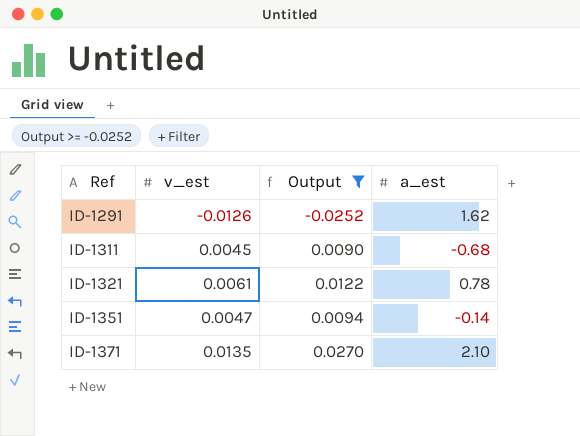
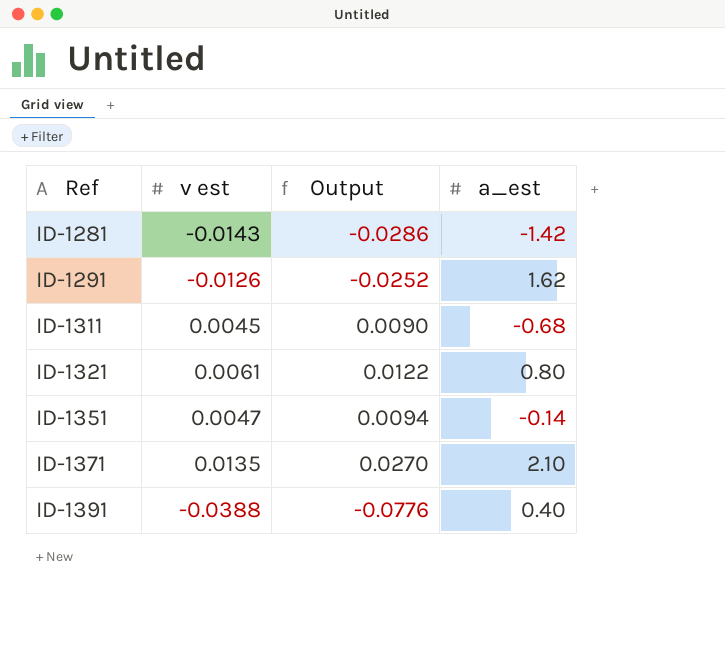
filter: Output >= -0.0252 -> none
column name: v_est -> v est
ID-1321 | a_est: 0.78 -> 0.80

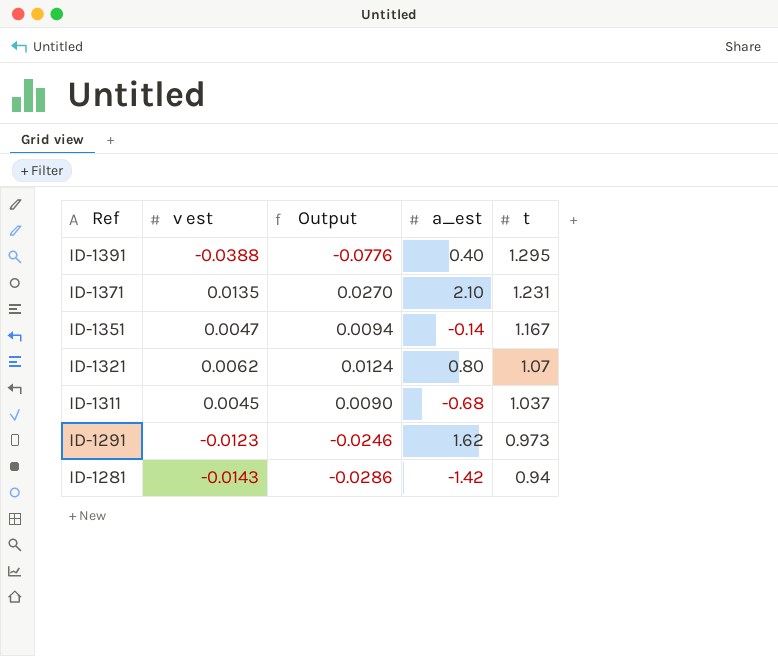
row order: Ref ascending -> Ref descending
column t | position: none -> 5
ID-1321 | v est: 0.0061 -> 0.0062
ID-1321 | Output: 0.0122 -> 0.0124
ID-1291 | v est: -0.0126 -> -0.0123
ID-1291 | Output: -0.0252 -> -0.0246

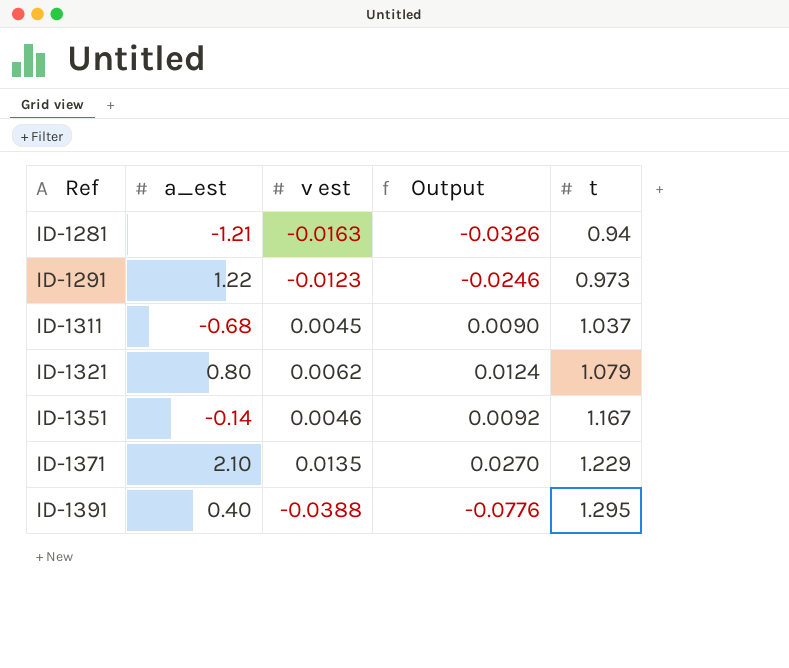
row order: Ref descending -> Ref ascending
column a_est | position: 4 -> 2
ID-1281 | a_est: -1.42 -> -1.21
ID-1281 | v est: -0.0143 -> -0.0163
ID-1281 | Output: -0.0286 -> -0.0326
ID-1291 | a_est: 1.62 -> 1.22
ID-1321 | t: 1.07 -> 1.079
ID-1351 | v est: 0.0047 -> 0.0046
ID-1351 | Output: 0.0094 -> 0.0092
ID-1371 | t: 1.231 -> 1.229

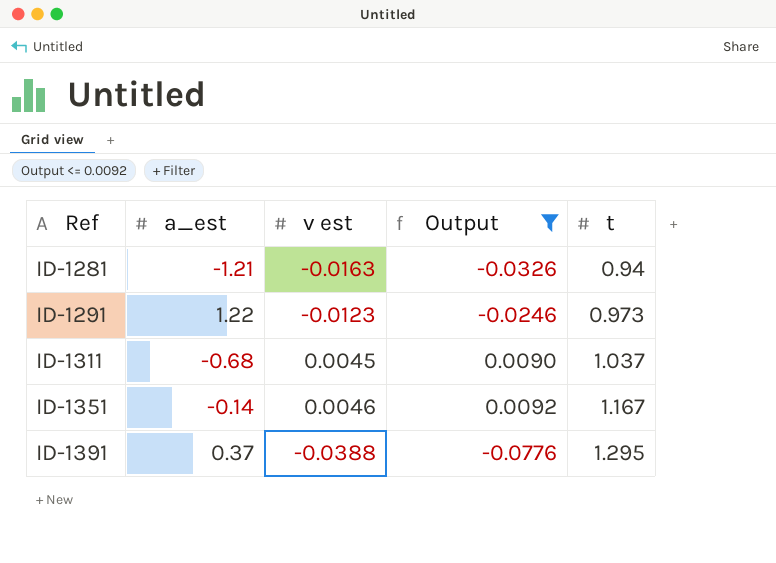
filter: none -> Output <= 0.0092
ID-1391 | a_est: 0.40 -> 0.37

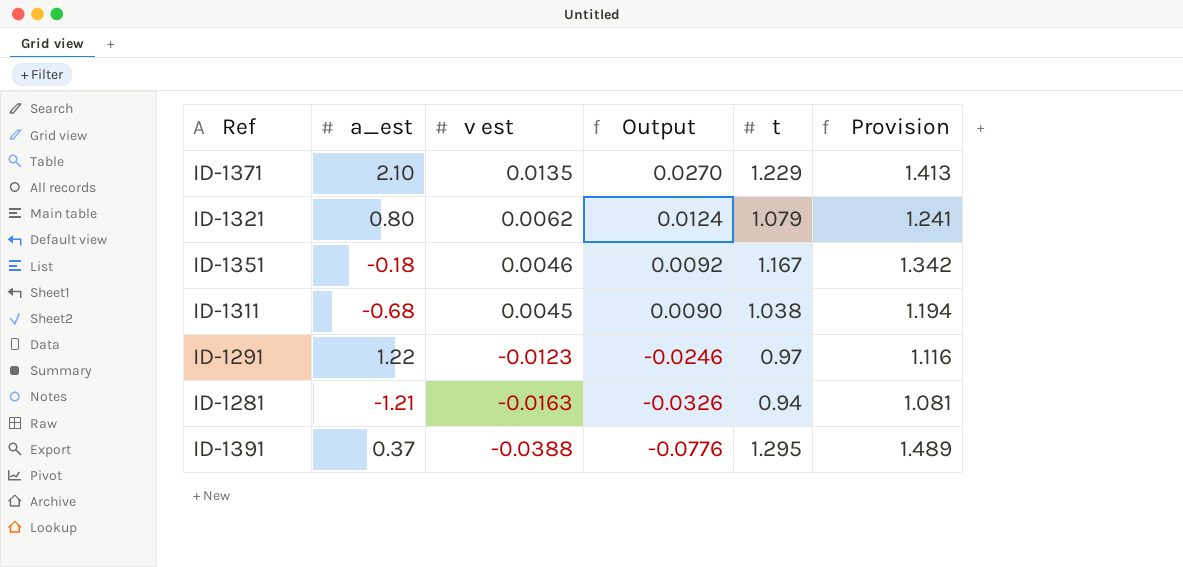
filter: Output <= 0.0092 -> none
row order: Ref ascending -> v est descending
column Provision | formula: none -> [t] * 1.15
ID-1351 | a_est: -0.14 -> -0.18
ID-1311 | t: 1.037 -> 1.038
ID-1291 | t: 0.973 -> 0.97

